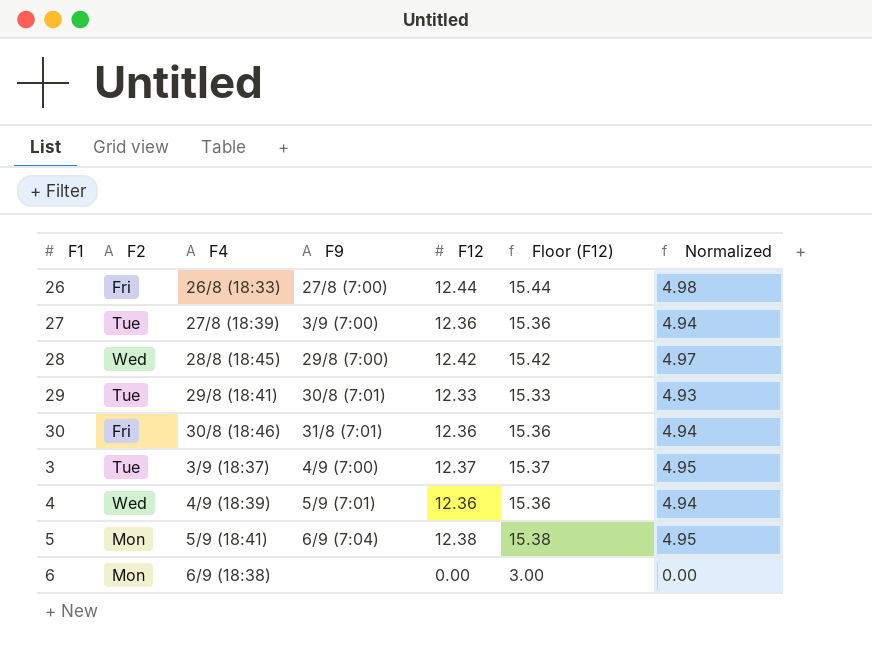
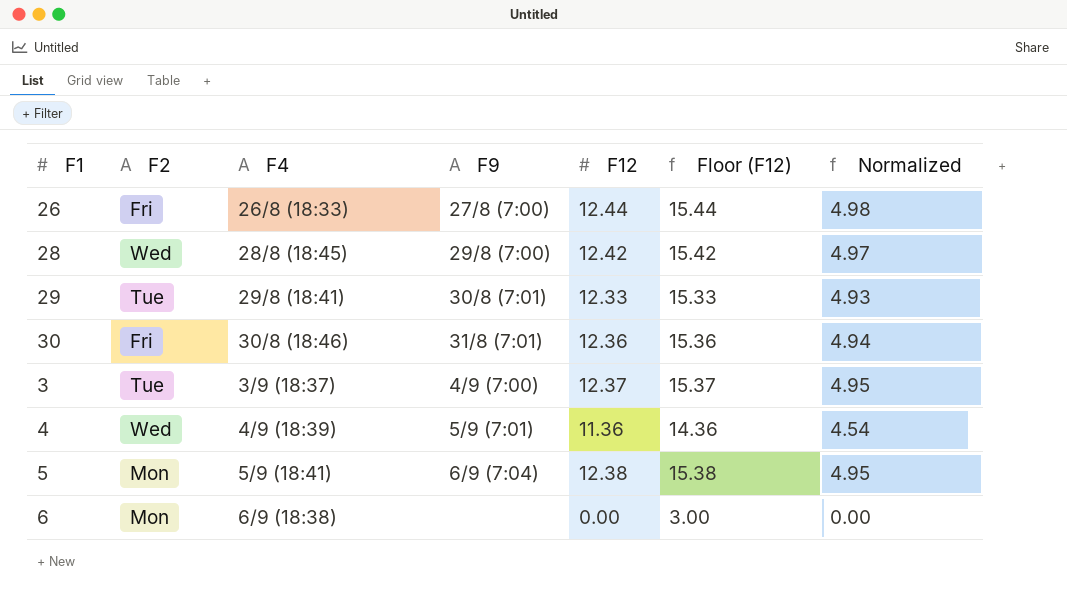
row 27: Tue | 27/8 (18:39) | 3/9 (7:00) | 12.36 | 15.36 | 4.94 -> none
4 | F12: 12.36 -> 11.36
4 | Floor (F12): 15.36 -> 14.36
4 | Normalized: 4.94 -> 4.54

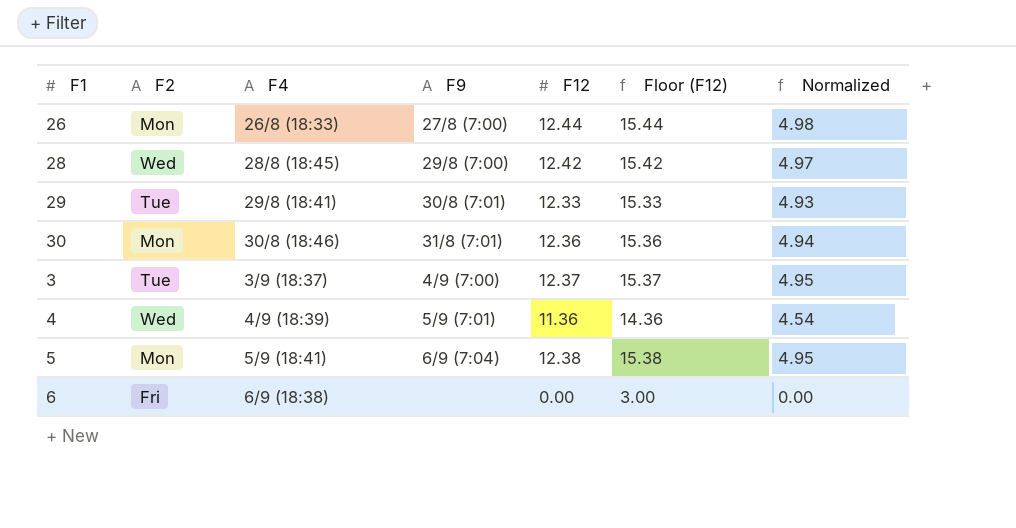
26 | F2: Fri -> Mon
30 | F2: Fri -> Mon
6 | F2: Mon -> Fri

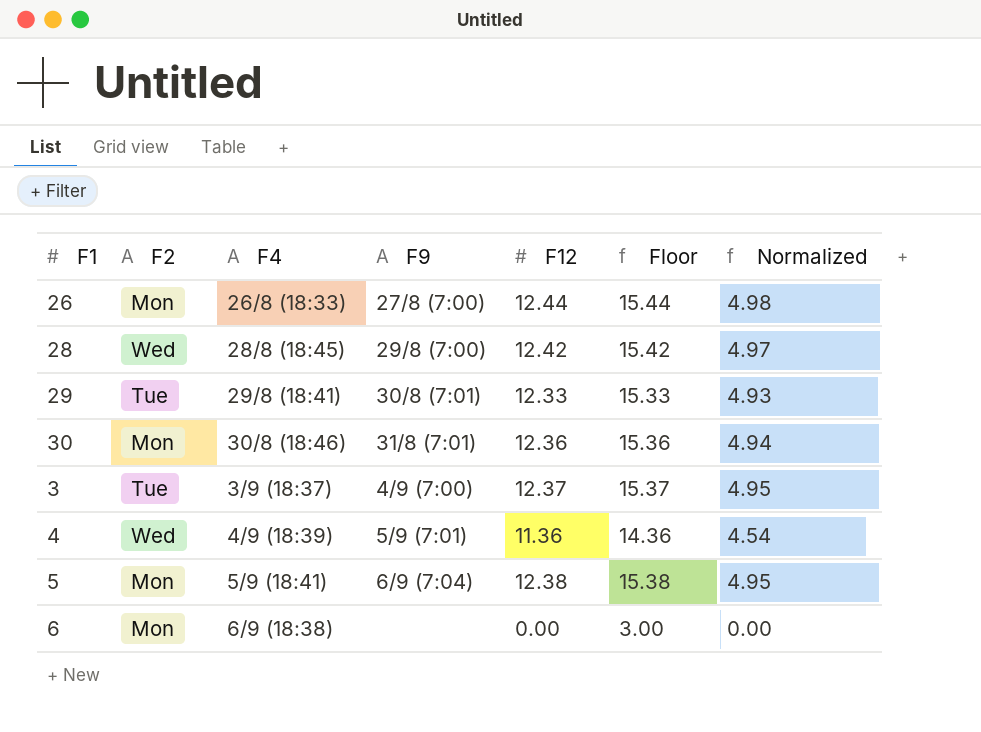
column name: Floor (F12) -> Floor
6 | F2: Fri -> Mon

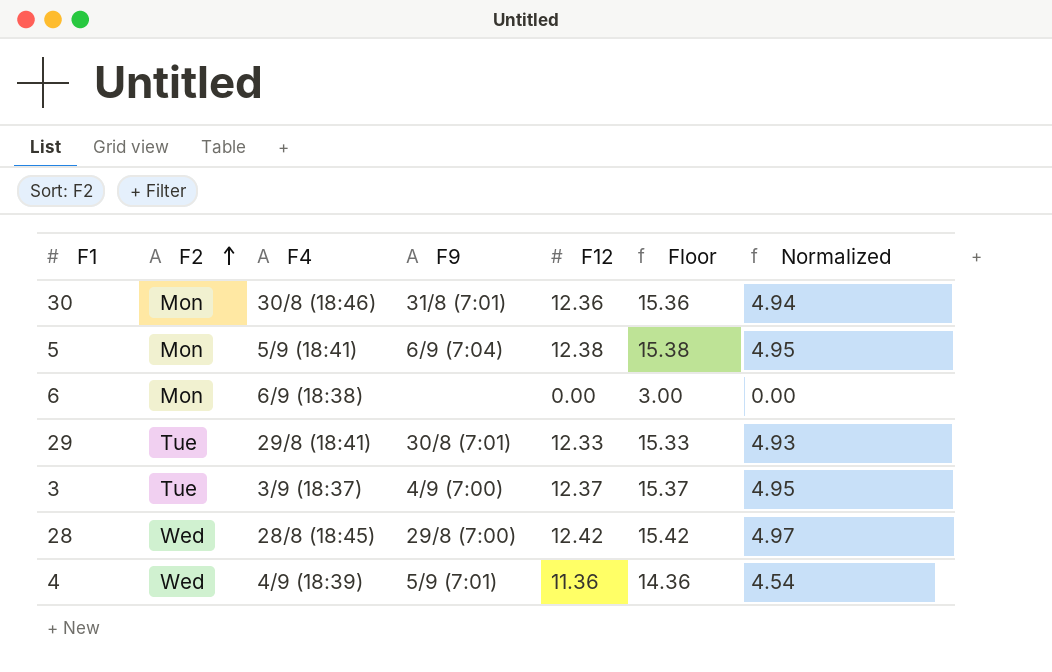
row order: none -> F2 ascending
row 26: Mon | 26/8 (18:33) | 27/8 (7:00) | 12.44 | 15.44 | 4.98 -> none

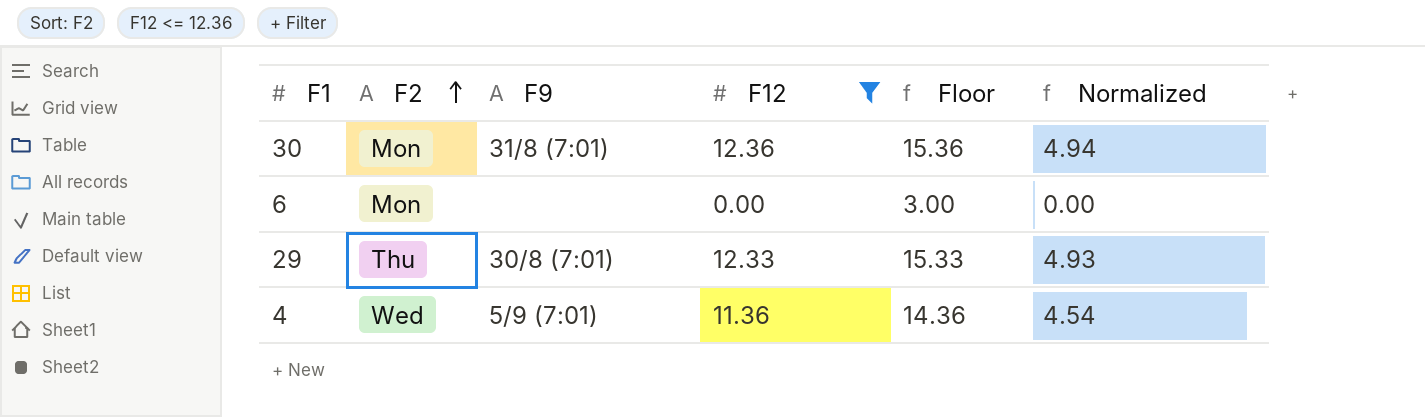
filter: none -> F12 <= 12.36
column F4 | position: 3 -> none
29 | F2: Tue -> Thu

